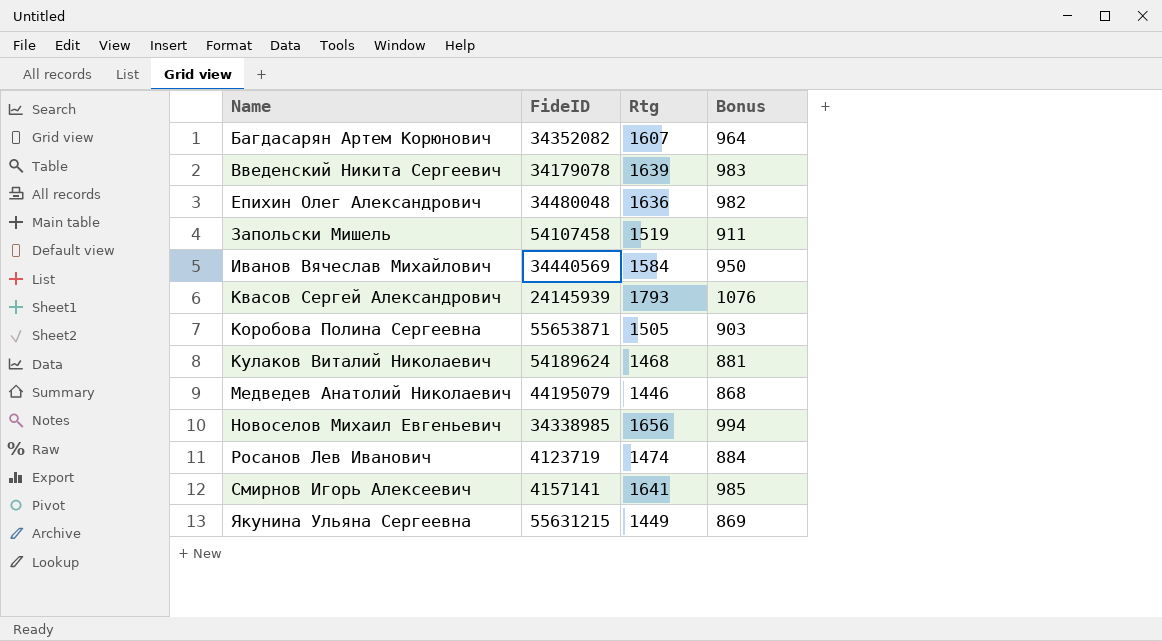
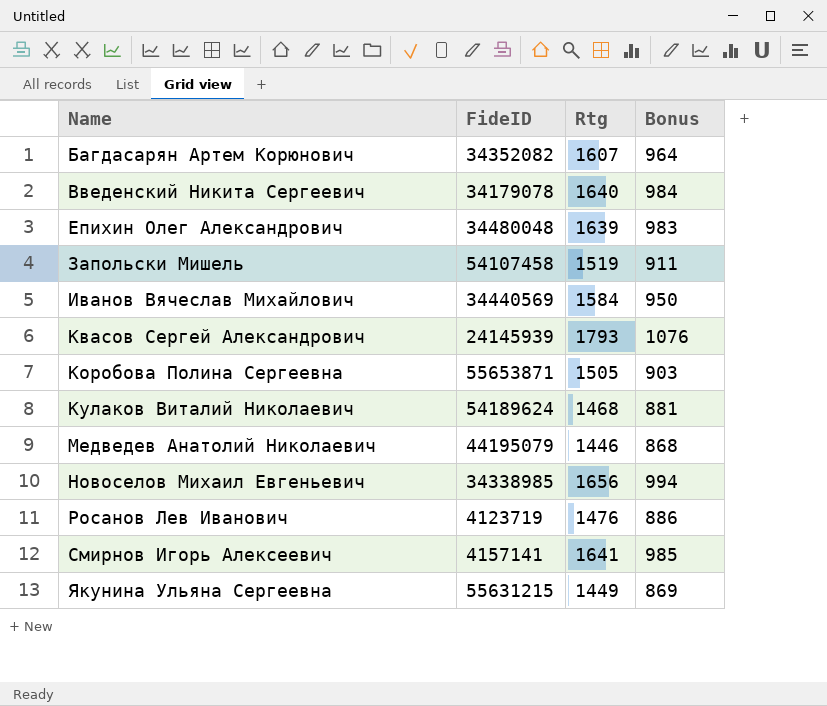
Введенский Никита Сергеевич | Rtg: 1639 -> 1640
Введенский Никита Сергеевич | Bonus: 983 -> 984
Епихин Олег Александрович | Rtg: 1636 -> 1639
Епихин Олег Александрович | Bonus: 982 -> 983
Росанов Лев Иванович | Rtg: 1474 -> 1476
Росанов Лев Иванович | Bonus: 884 -> 886

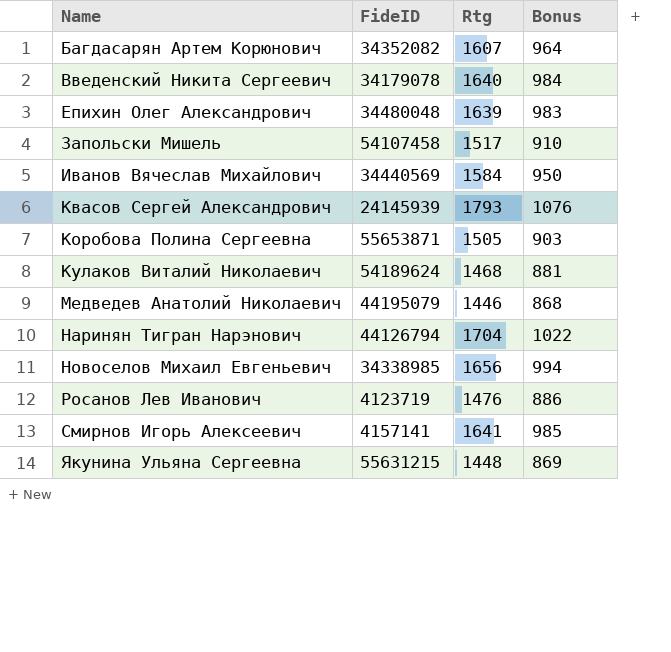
Запольски Мишель | Rtg: 1519 -> 1517
Запольски Мишель | Bonus: 911 -> 910
row Наринян Тигран Нарэнович: none -> 44126794 | 1704 | 1022
Якунина Ульяна Сергеевна | Rtg: 1449 -> 1448

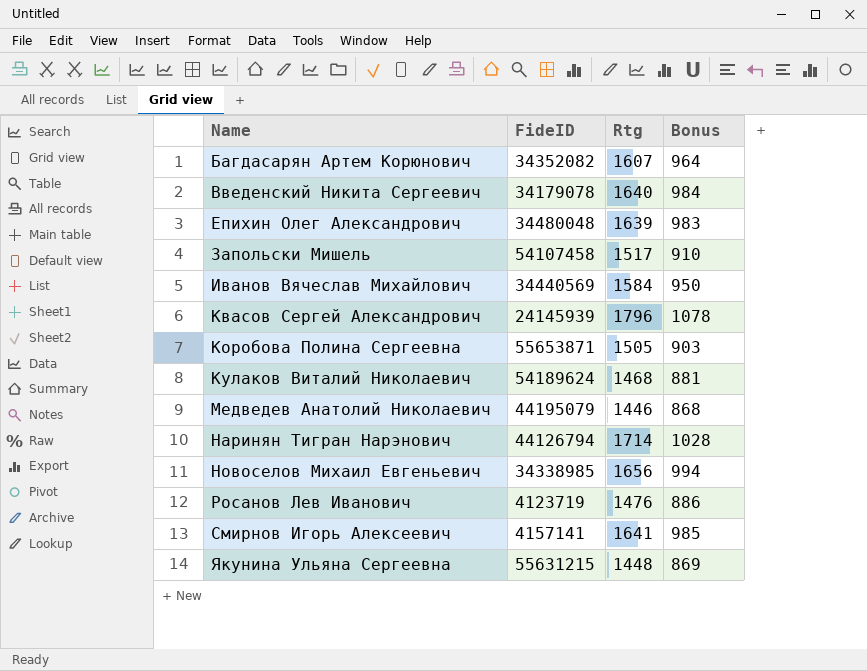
Квасов Сергей Александрович | Rtg: 1793 -> 1796
Квасов Сергей Александрович | Bonus: 1076 -> 1078
Наринян Тигран Нарэнович | Rtg: 1704 -> 1714
Наринян Тигран Нарэнович | Bonus: 1022 -> 1028

